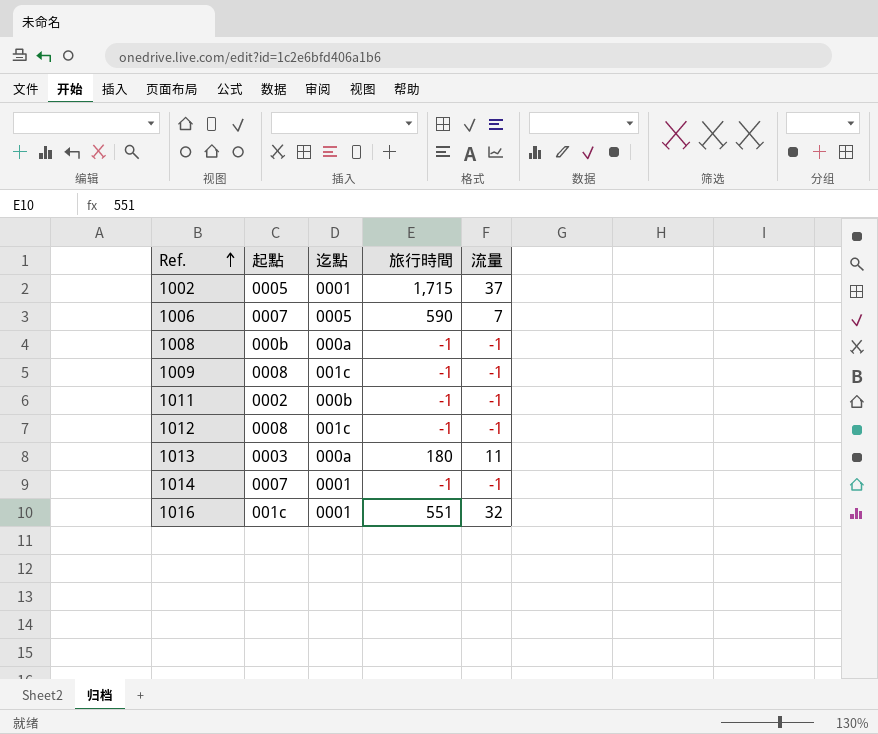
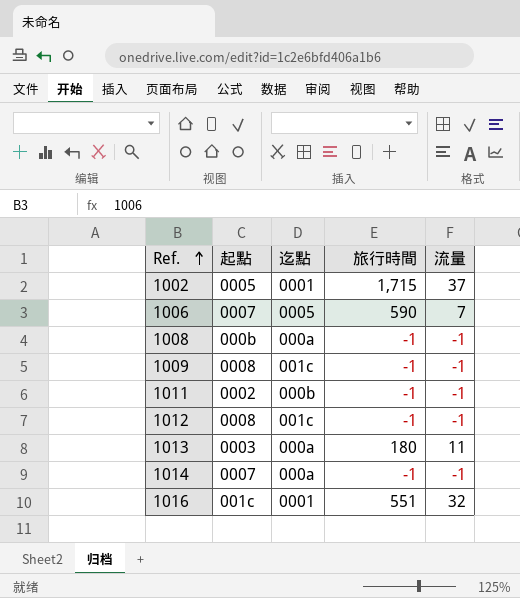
1014 | 迄點: 0001 -> 000a

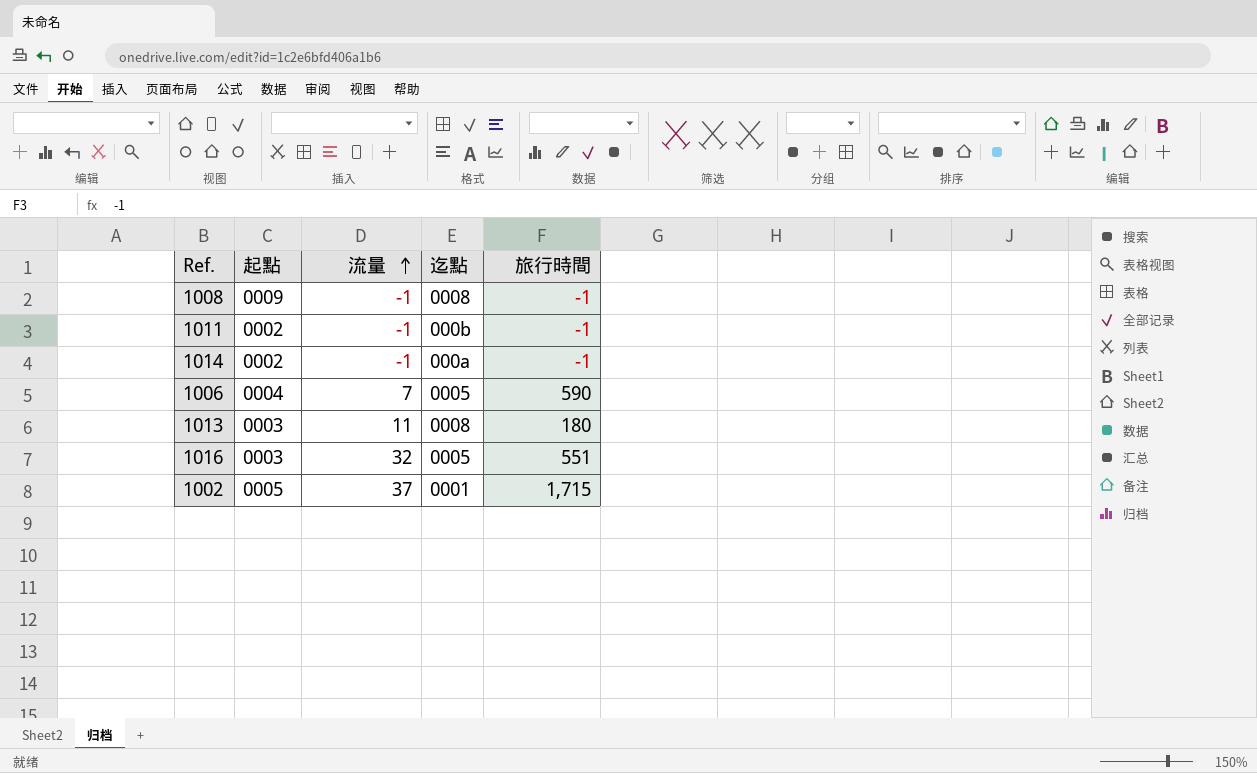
row order: Ref. ascending -> 流量 ascending
column 流量 | position: 5 -> 3
row 1009: 0008 | 001c | -1 | -1 -> none
row 1012: 0008 | 001c | -1 | -1 -> none
1008 | 起點: 000b -> 0009
1008 | 迄點: 000a -> 0008
1014 | 起點: 0007 -> 0002
1006 | 起點: 0007 -> 0004
1013 | 迄點: 000a -> 0008
1016 | 起點: 001c -> 0003
1016 | 迄點: 0001 -> 0005

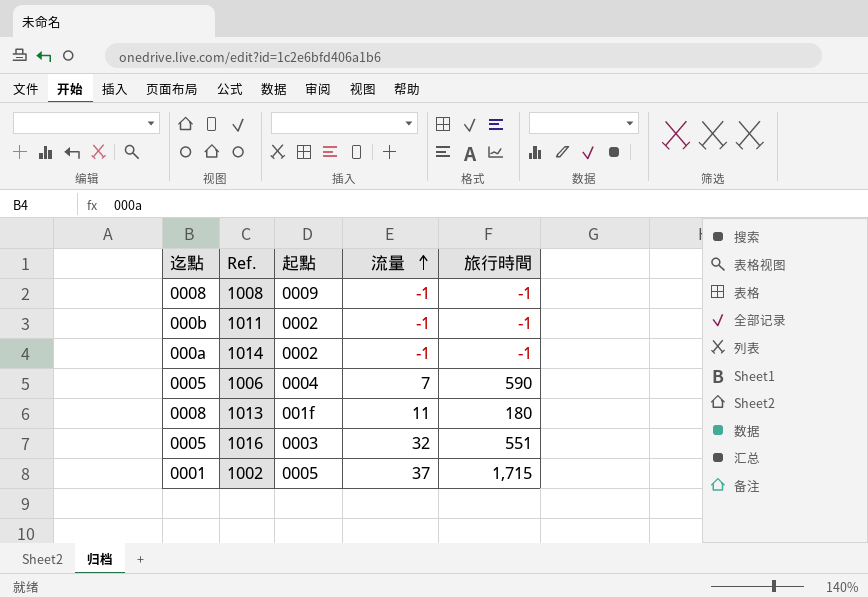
column 迄點 | position: 4 -> 1
1013 | 起點: 0003 -> 001f

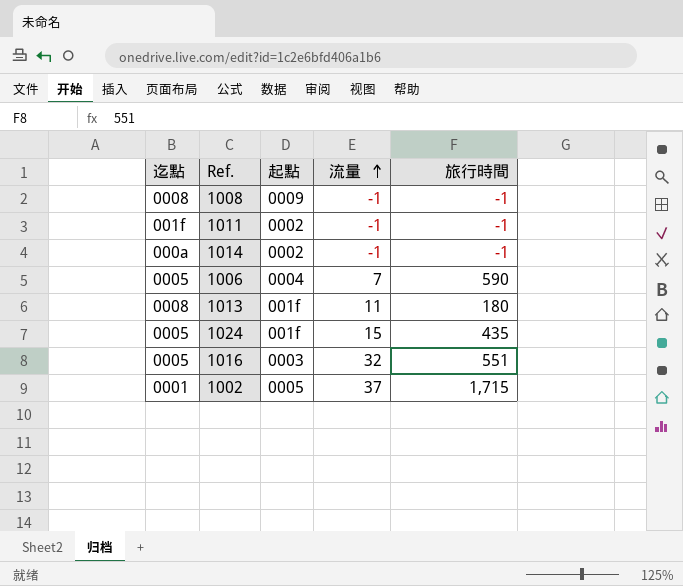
1011 | 迄點: 000b -> 001f
row 1024: none -> 0005 | 001f | 15 | 435

